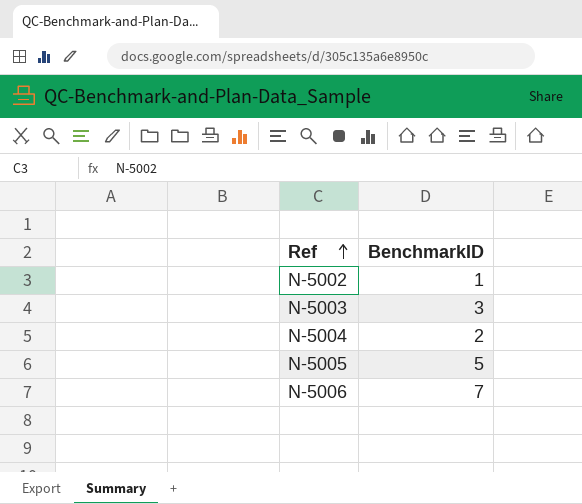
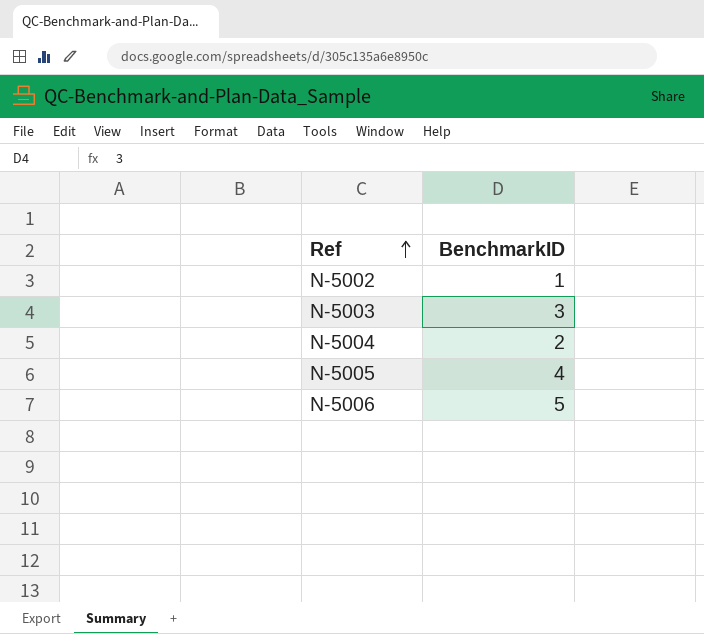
N-5005 | BenchmarkID: 5 -> 4
N-5006 | BenchmarkID: 7 -> 5

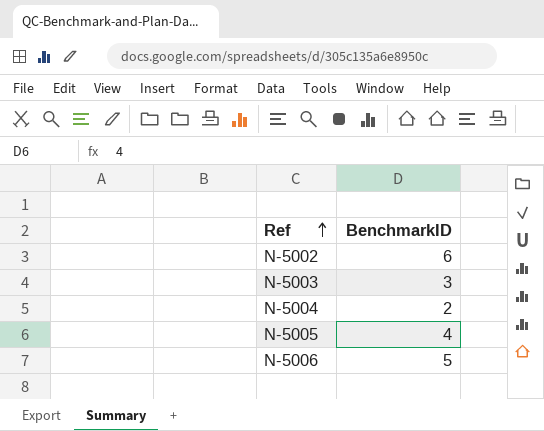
N-5002 | BenchmarkID: 1 -> 6

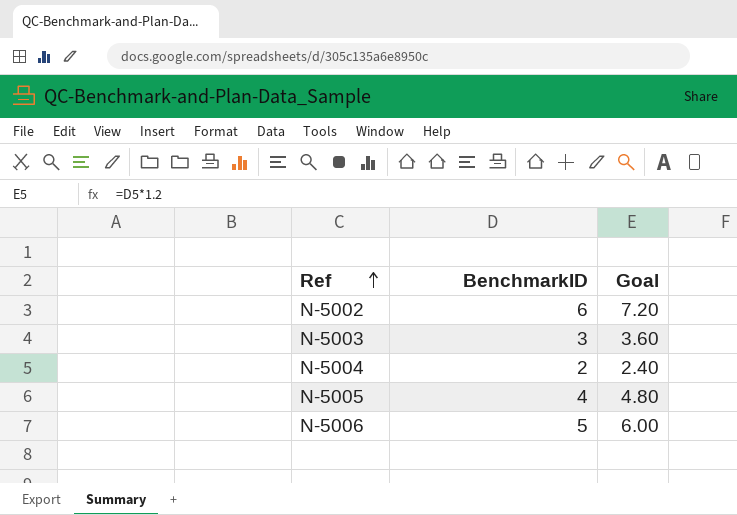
column Goal | formula: none -> [BenchmarkID] * 1.2

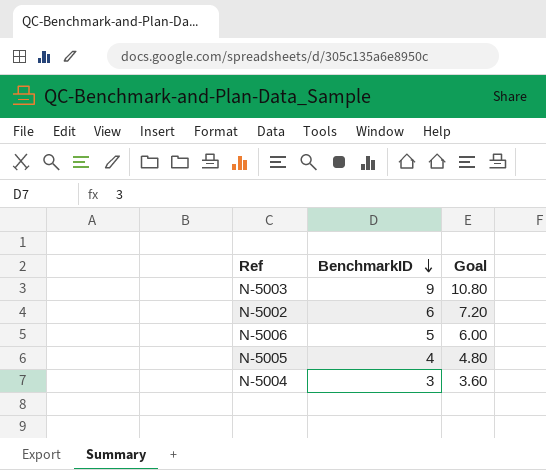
row order: Ref ascending -> BenchmarkID descending
N-5003 | BenchmarkID: 3 -> 9
N-5003 | Goal: 3.60 -> 10.80
N-5004 | BenchmarkID: 2 -> 3
N-5004 | Goal: 2.40 -> 3.60

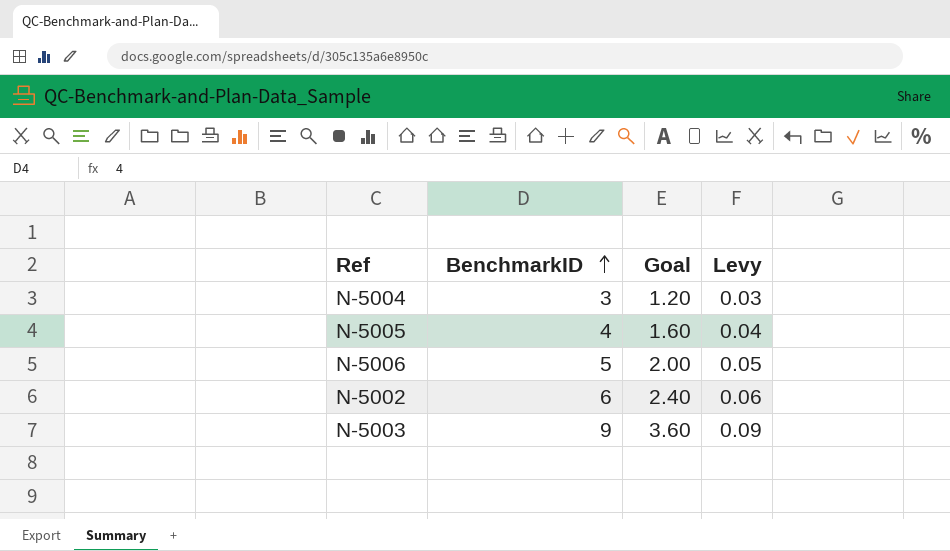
row order: BenchmarkID descending -> BenchmarkID ascending
column Goal | formula: [BenchmarkID] * 1.2 -> [BenchmarkID] * 0.4
column Levy | formula: none -> [BenchmarkID] * 0.01

